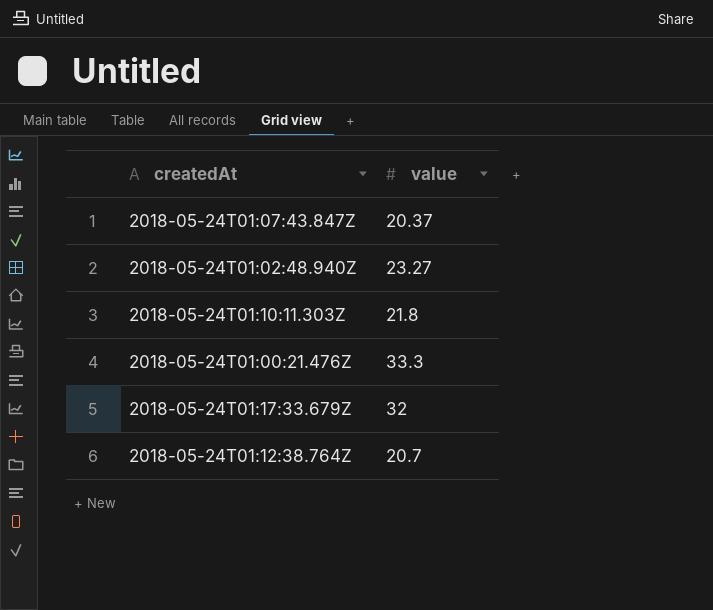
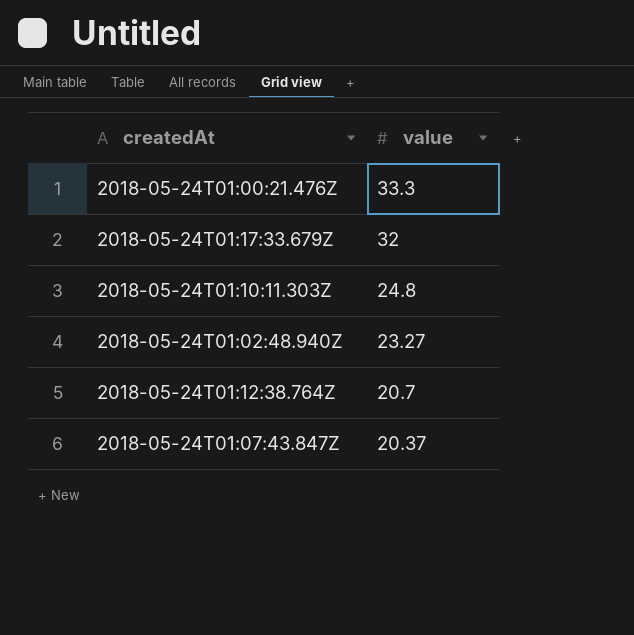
row order: none -> value descending
2018-05-24T01:10:11.303Z | value: 21.8 -> 24.8

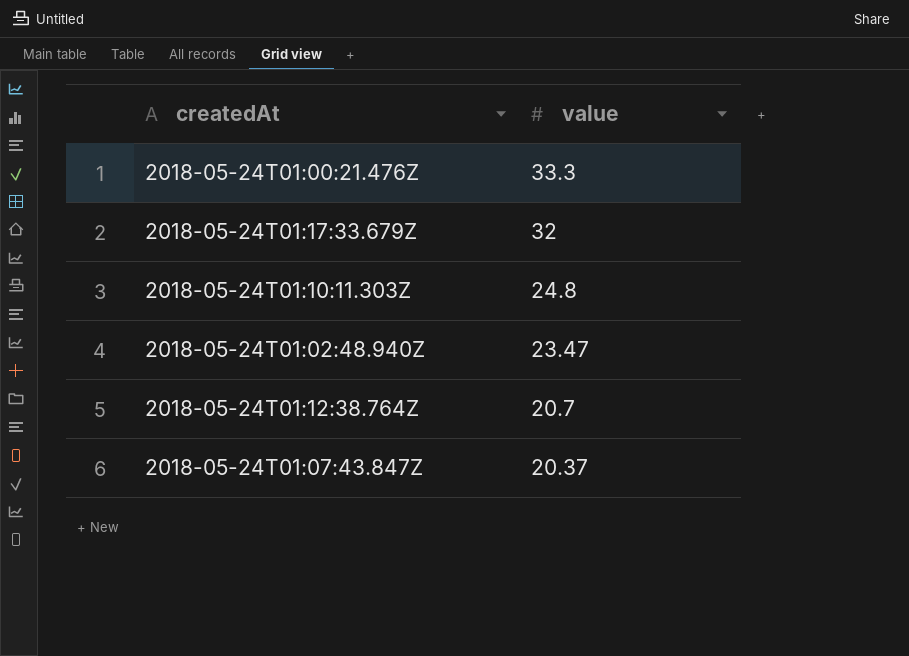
2018-05-24T01:02:48.940Z | value: 23.27 -> 23.47

